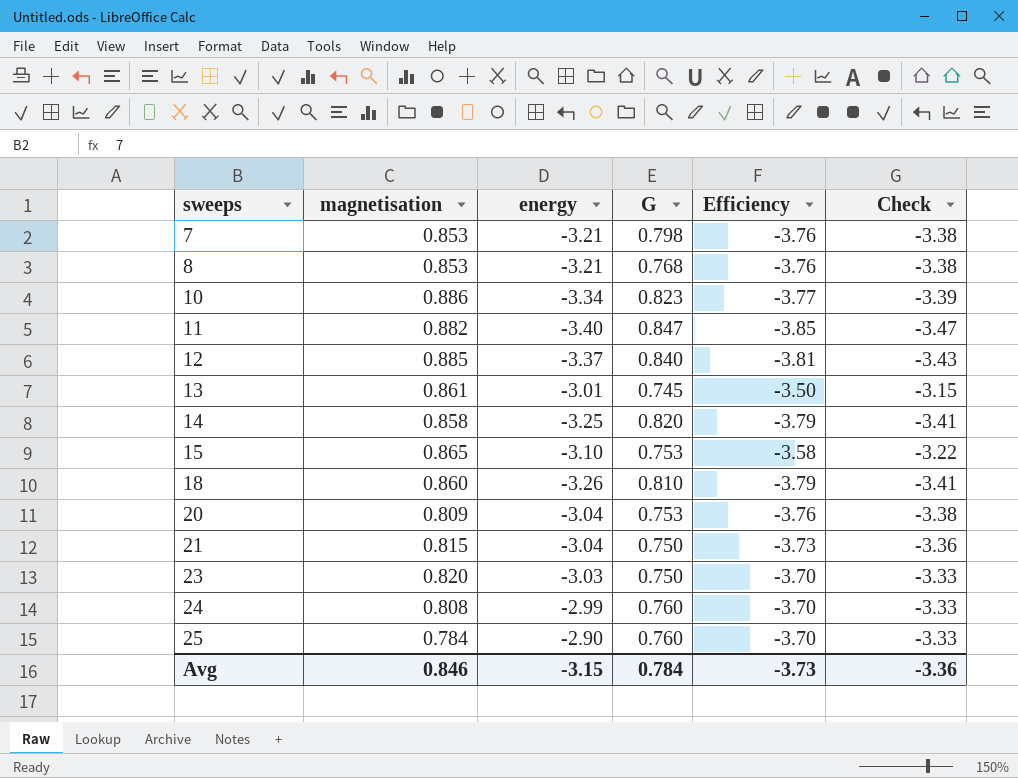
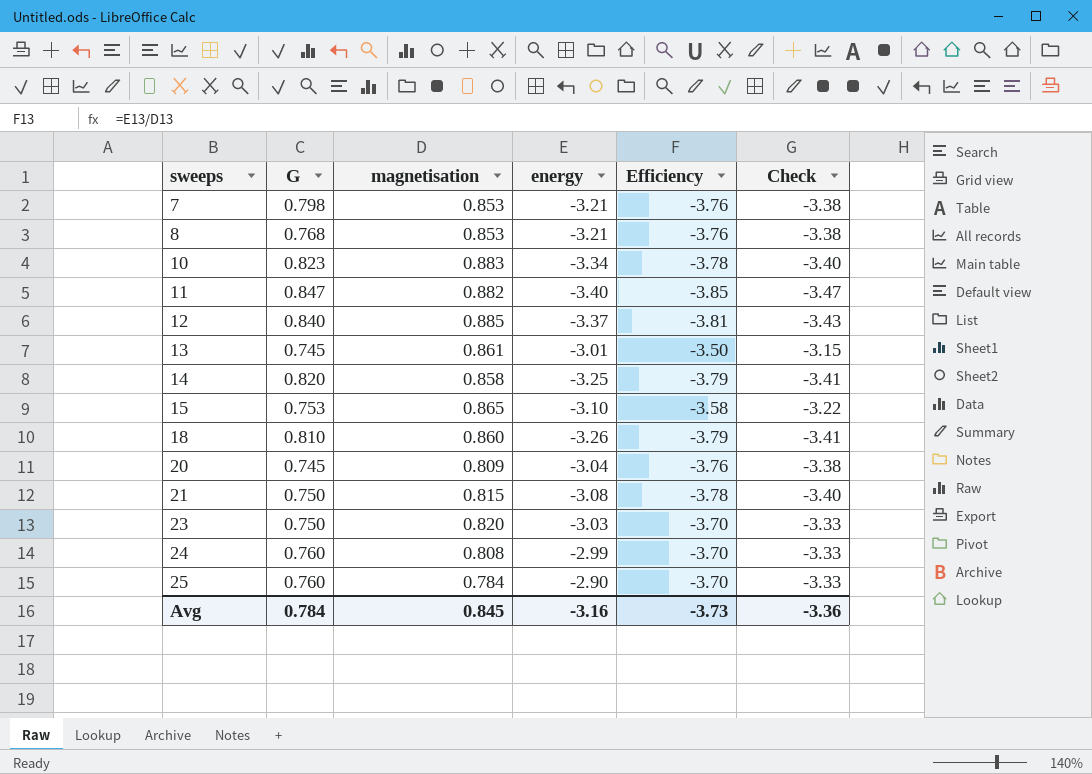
column G | position: 4 -> 2
10 | magnetisation: 0.886 -> 0.883
10 | Efficiency: -3.77 -> -3.78
10 | Check: -3.39 -> -3.40
20 | G: 0.753 -> 0.745
21 | energy: -3.04 -> -3.08
21 | Efficiency: -3.73 -> -3.78
21 | Check: -3.36 -> -3.40
Avg | magnetisation: 0.846 -> 0.845
Avg | energy: -3.15 -> -3.16

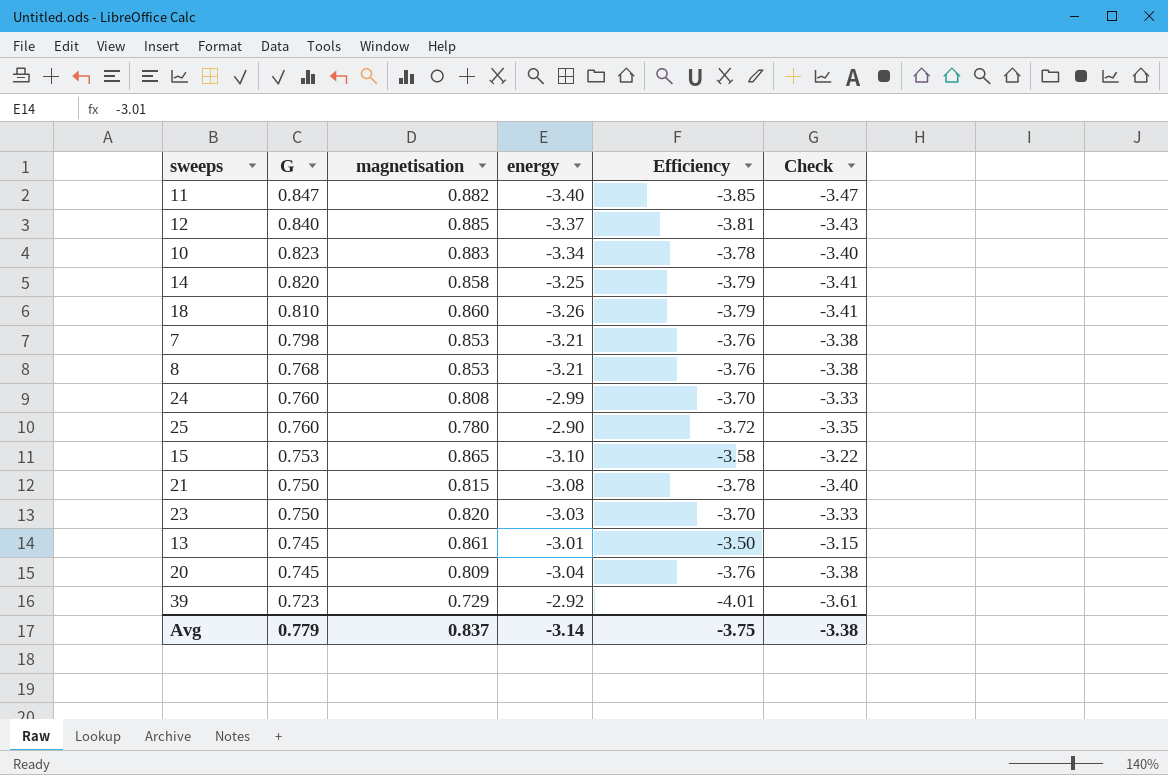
row order: sweeps ascending -> G descending
25 | magnetisation: 0.784 -> 0.780
25 | Efficiency: -3.70 -> -3.72
25 | Check: -3.33 -> -3.35
row 39: none -> 0.723 | 0.729 | -2.92 | -4.01 | -3.61
Avg | G: 0.784 -> 0.779
Avg | magnetisation: 0.845 -> 0.837
Avg | energy: -3.16 -> -3.14
Avg | Efficiency: -3.73 -> -3.75
Avg | Check: -3.36 -> -3.38

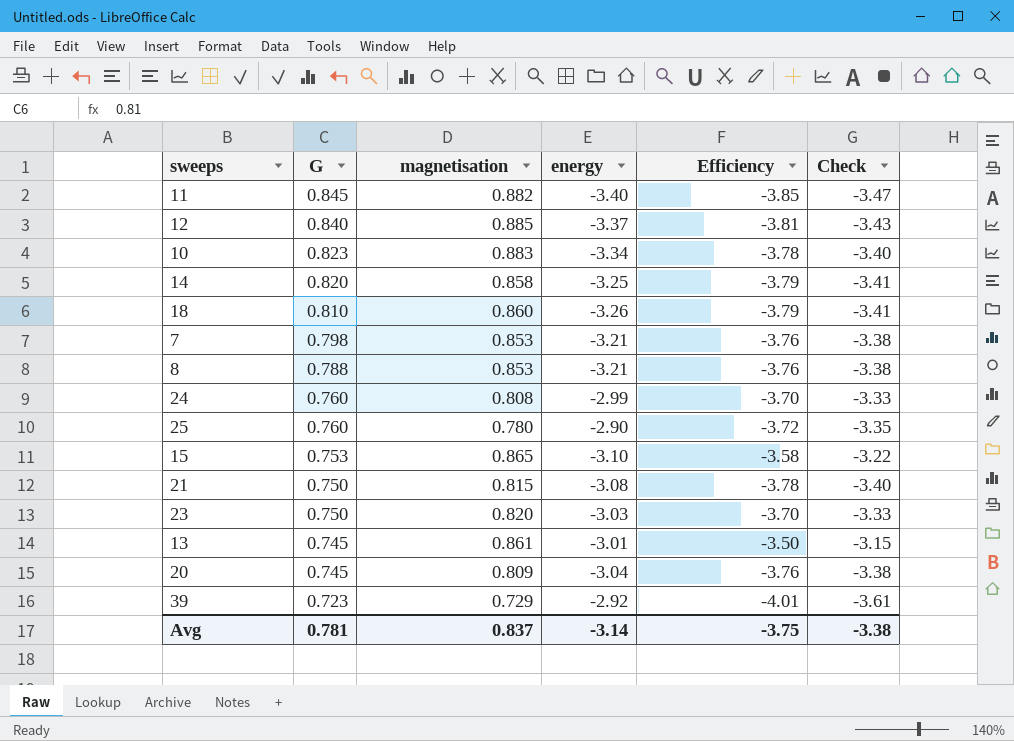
11 | G: 0.847 -> 0.845
8 | G: 0.768 -> 0.788
Avg | G: 0.779 -> 0.781

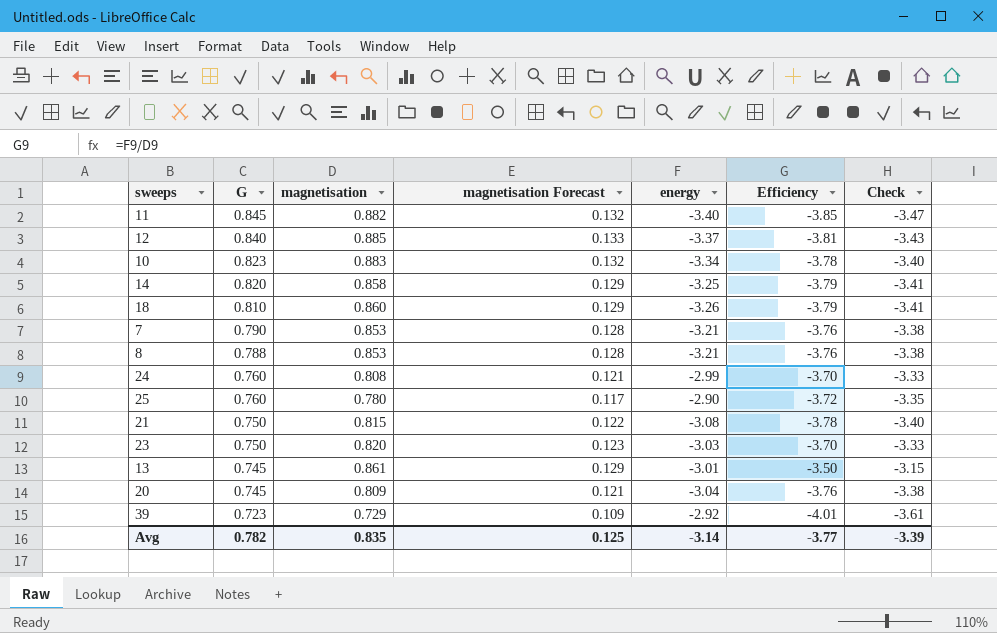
column magnetisation Forecast | formula: none -> [magnetisation] * 0.15
row 15: 0.753 | 0.865 | -3.10 | -3.58 | -3.22 -> none
7 | G: 0.798 -> 0.790
Avg | G: 0.781 -> 0.782
Avg | magnetisation: 0.837 -> 0.835
Avg | Efficiency: -3.75 -> -3.77
Avg | Check: -3.38 -> -3.39

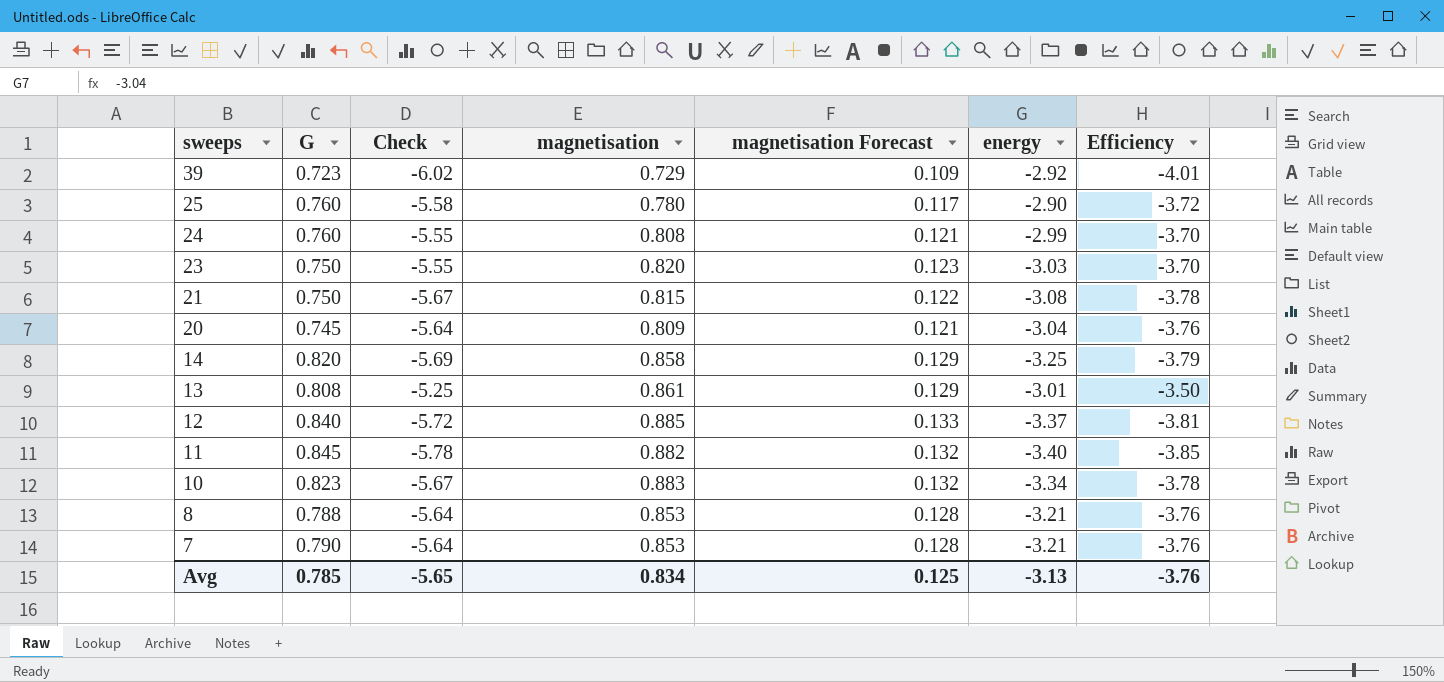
row order: G descending -> sweeps descending
column Check | formula: [Efficiency] * 0.9 -> [Efficiency] * 1.5
column Check | position: 7 -> 3
row 18: 0.810 | 0.860 | 0.129 | -3.26 | -3.79 | -3.41 -> none
13 | G: 0.745 -> 0.808
Avg | G: 0.782 -> 0.785
Avg | Check: -3.39 -> -5.65
Avg | magnetisation: 0.835 -> 0.834
Avg | energy: -3.14 -> -3.13
Avg | Efficiency: -3.77 -> -3.76

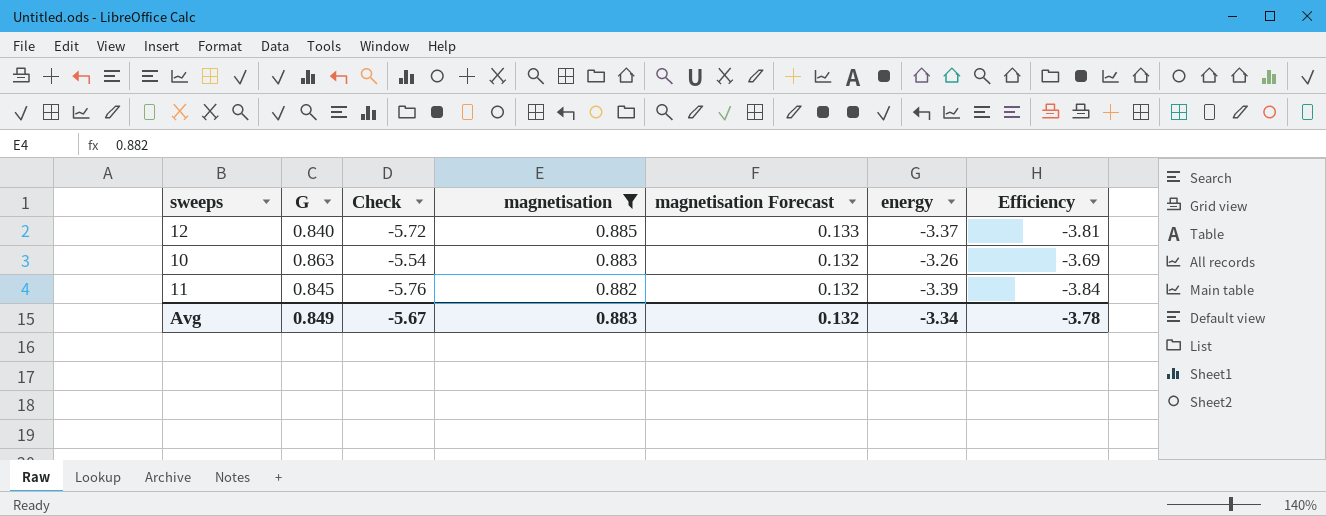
filter: none -> magnetisation >= 0.882
row order: sweeps descending -> magnetisation descending
10 | G: 0.823 -> 0.863
10 | Check: -5.67 -> -5.54
10 | energy: -3.34 -> -3.26
10 | Efficiency: -3.78 -> -3.69
11 | Check: -5.78 -> -5.76
11 | energy: -3.40 -> -3.39
11 | Efficiency: -3.85 -> -3.84
Avg | G: 0.785 -> 0.849
Avg | Check: -5.65 -> -5.67
Avg | magnetisation: 0.834 -> 0.883
Avg | magnetisation Forecast: 0.125 -> 0.132
Avg | energy: -3.13 -> -3.34
Avg | Efficiency: -3.76 -> -3.78

